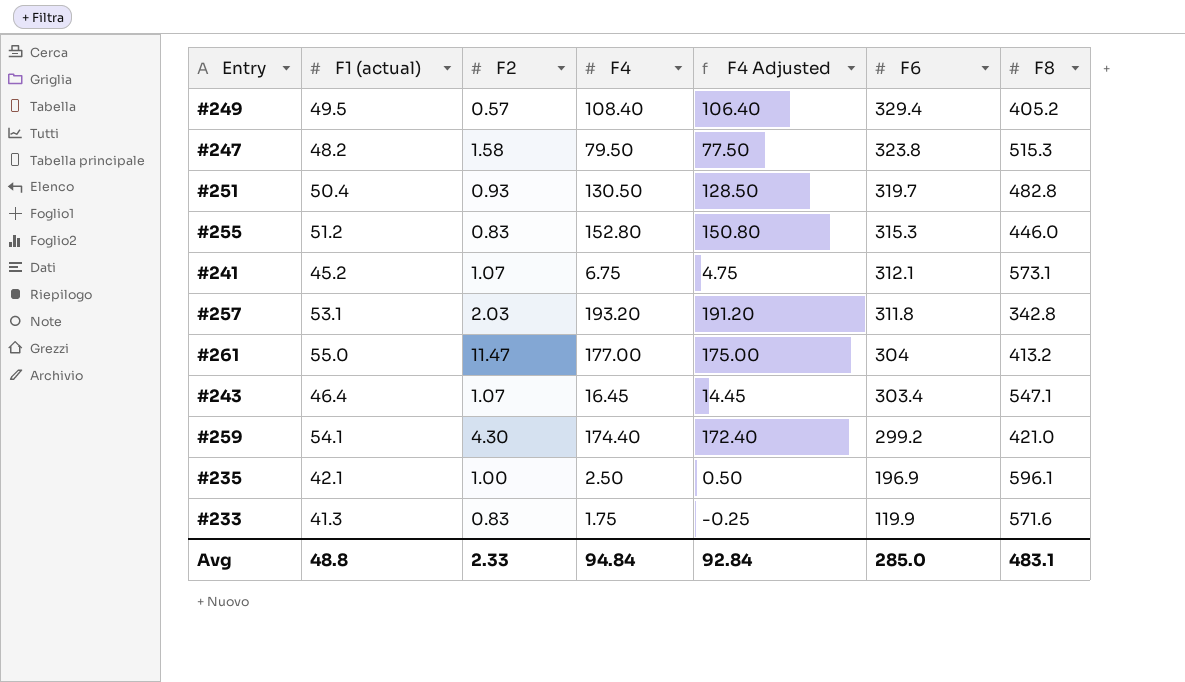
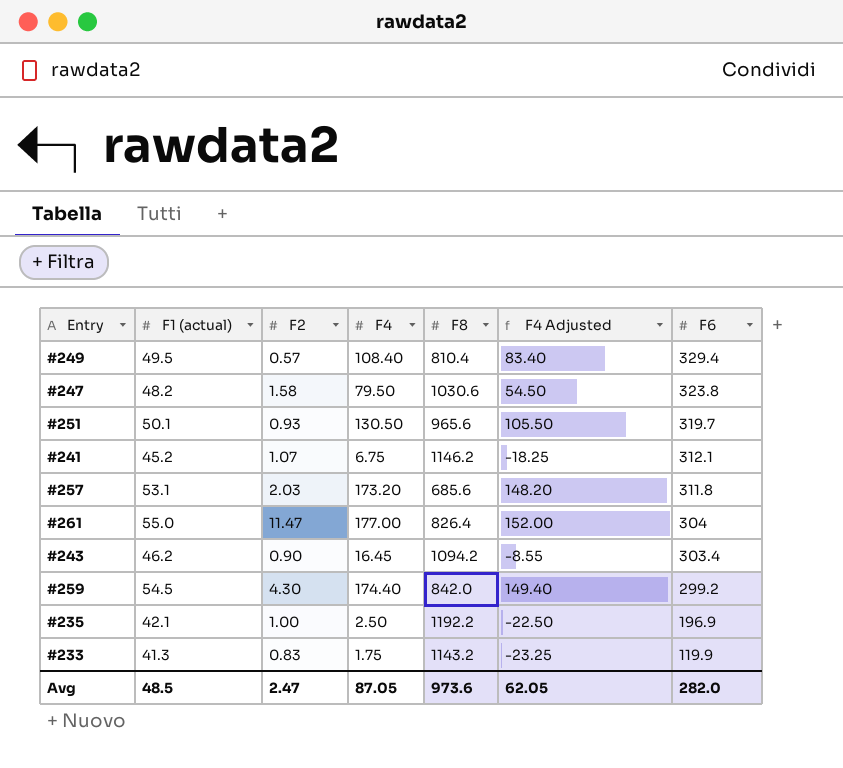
column F8 | position: 7 -> 5
column F4 Adjusted | formula: [F4] - 2 -> [F4] - 25
row #255: 51.2 | 0.83 | 152.80 | 150.80 | 315.3 | 446.0 -> none
#249 | F8: 405.2 -> 810.4
#247 | F8: 515.3 -> 1030.6
#251 | F1 (actual): 50.4 -> 50.1
#251 | F8: 482.8 -> 965.6
#241 | F8: 573.1 -> 1146.2
#257 | F4: 193.20 -> 173.20
#257 | F8: 342.8 -> 685.6
#261 | F8: 413.2 -> 826.4
#243 | F1 (actual): 46.4 -> 46.2
#243 | F2: 1.07 -> 0.90
#243 | F8: 547.1 -> 1094.2
#259 | F1 (actual): 54.1 -> 54.5
#259 | F8: 421.0 -> 842.0
#235 | F8: 596.1 -> 1192.2
#233 | F8: 571.6 -> 1143.2
Avg | F1 (actual): 48.8 -> 48.5
Avg | F2: 2.33 -> 2.47
Avg | F4: 94.84 -> 87.05
Avg | F8: 483.1 -> 973.6
Avg | F4 Adjusted: 92.84 -> 62.05
Avg | F6: 285.0 -> 282.0

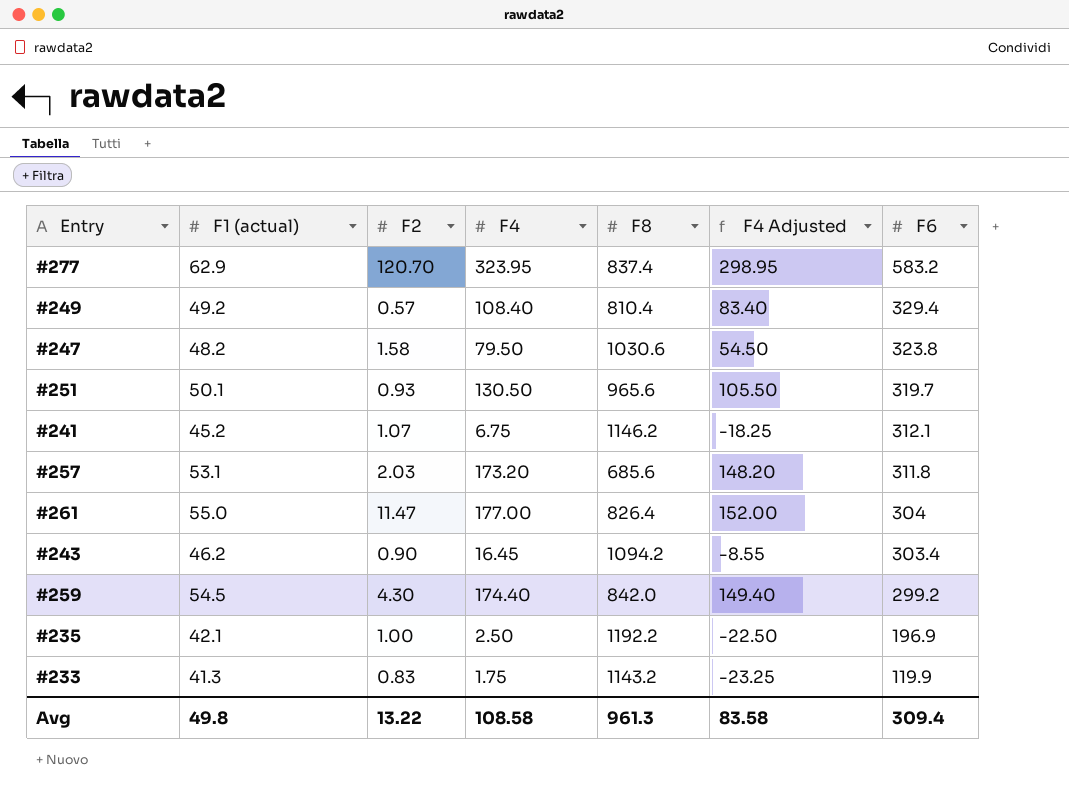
row #277: none -> 62.9 | 120.70 | 323.95 | 837.4 | 298.95 | 583.2
#249 | F1 (actual): 49.5 -> 49.2
Avg | F1 (actual): 48.5 -> 49.8
Avg | F2: 2.47 -> 13.22
Avg | F4: 87.05 -> 108.58
Avg | F8: 973.6 -> 961.3
Avg | F4 Adjusted: 62.05 -> 83.58
Avg | F6: 282.0 -> 309.4

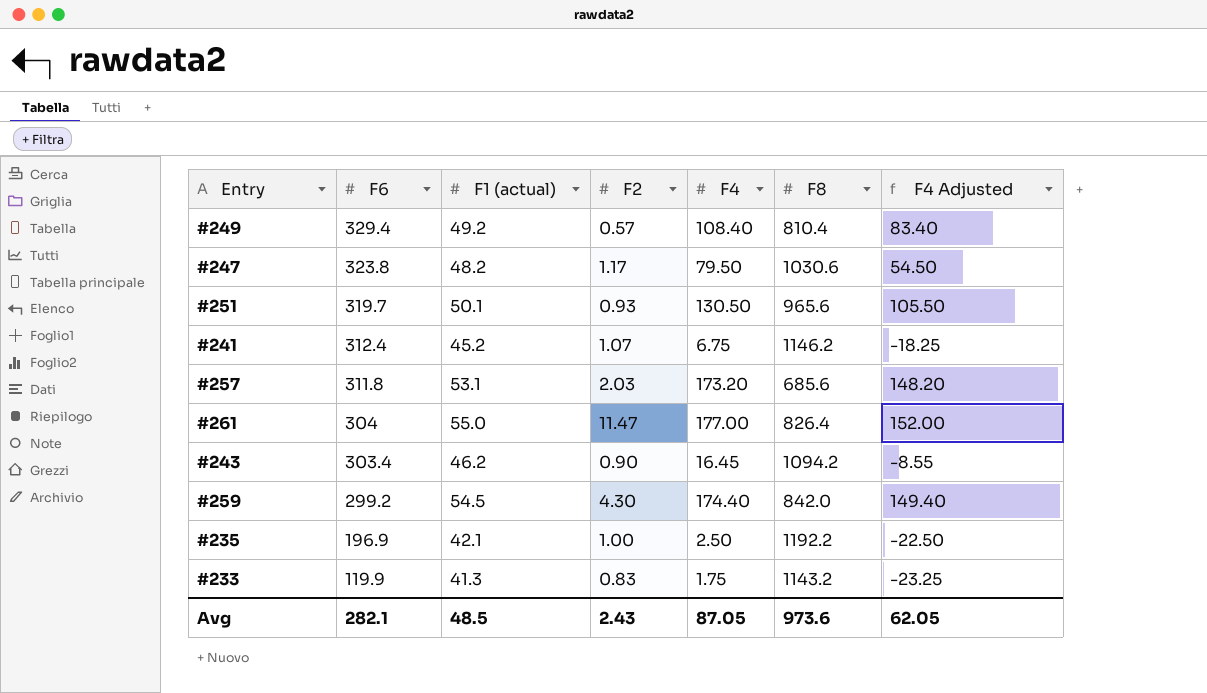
column F6 | position: 7 -> 2
row #277: 62.9 | 120.70 | 323.95 | 837.4 | 298.95 | 583.2 -> none
#247 | F2: 1.58 -> 1.17
#241 | F6: 312.1 -> 312.4
Avg | F6: 309.4 -> 282.1
Avg | F1 (actual): 49.8 -> 48.5
Avg | F2: 13.22 -> 2.43
Avg | F4: 108.58 -> 87.05
Avg | F8: 961.3 -> 973.6
Avg | F4 Adjusted: 83.58 -> 62.05

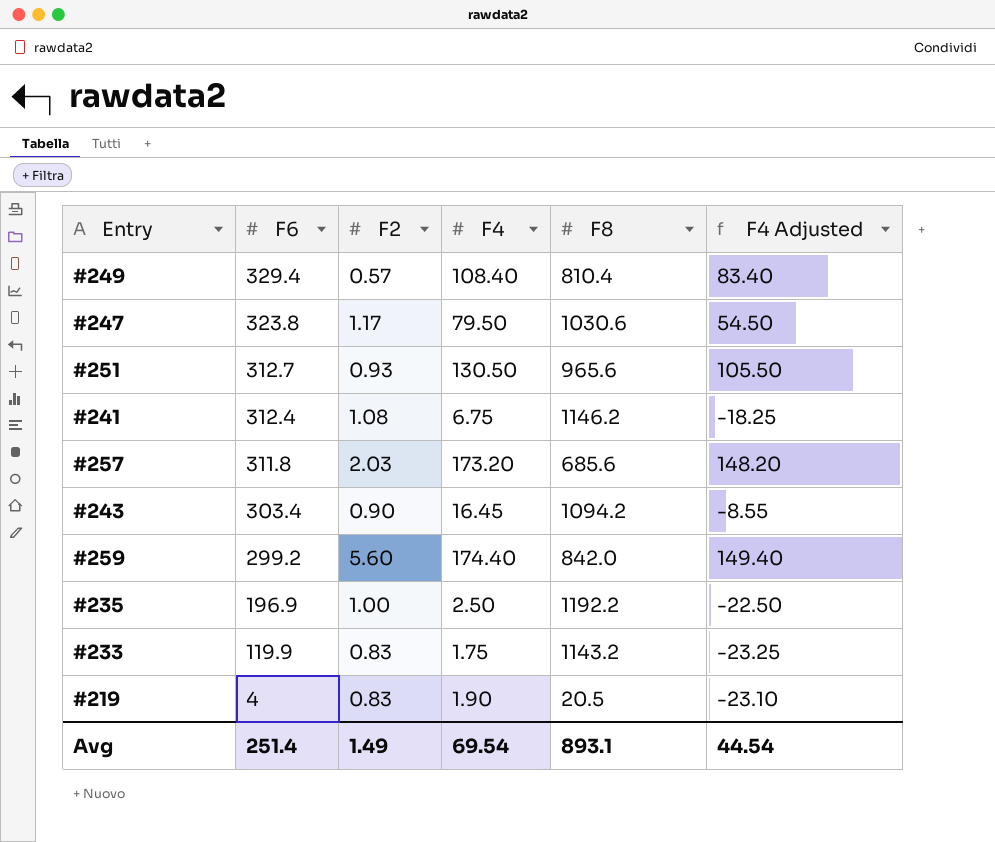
column F1 (actual) | position: 3 -> none
row #261: 304 | 55.0 | 11.47 | 177.00 | 826.4 | 152.00 -> none
#251 | F6: 319.7 -> 312.7
#241 | F2: 1.07 -> 1.08
#259 | F2: 4.30 -> 5.60
row #219: none -> 4 | 0.83 | 1.90 | 20.5 | -23.10
Avg | F6: 282.1 -> 251.4
Avg | F2: 2.43 -> 1.49
Avg | F4: 87.05 -> 69.54
Avg | F8: 973.6 -> 893.1
Avg | F4 Adjusted: 62.05 -> 44.54

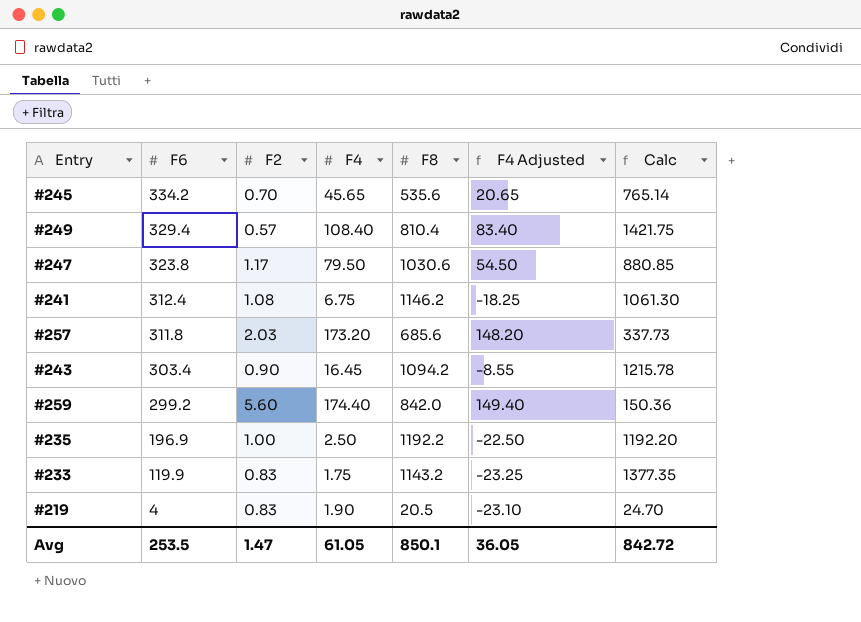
column Calc | formula: none -> [F8] / [F2]
row #251: 312.7 | 0.93 | 130.50 | 965.6 | 105.50 -> none
row #245: none -> 334.2 | 0.70 | 45.65 | 535.6 | 20.65 | 765.14
Avg | F6: 251.4 -> 253.5
Avg | F2: 1.49 -> 1.47
Avg | F4: 69.54 -> 61.05
Avg | F8: 893.1 -> 850.1
Avg | F4 Adjusted: 44.54 -> 36.05

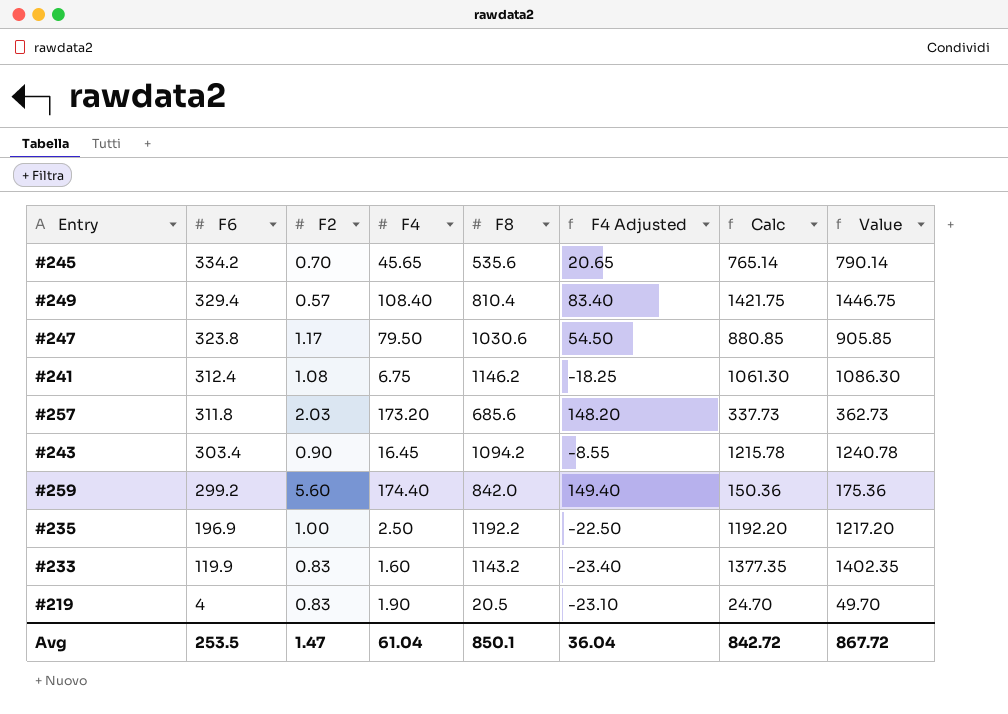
column Value | formula: none -> [Calc] + 25
#233 | F4: 1.75 -> 1.60
#233 | F4 Adjusted: -23.25 -> -23.40
Avg | F4: 61.05 -> 61.04
Avg | F4 Adjusted: 36.05 -> 36.04

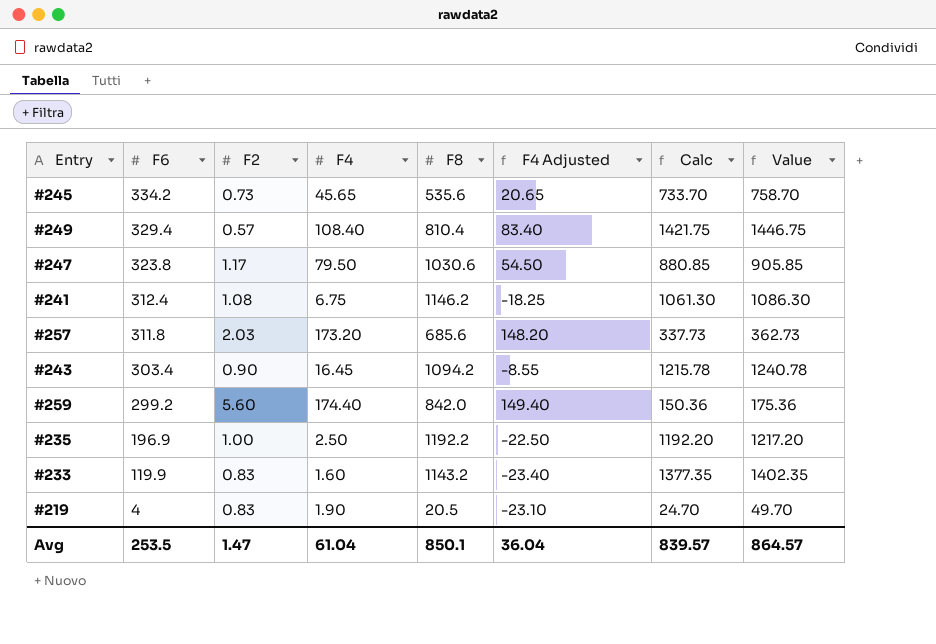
#245 | F2: 0.70 -> 0.73
#245 | Calc: 765.14 -> 733.70
#245 | Value: 790.14 -> 758.70
Avg | Calc: 842.72 -> 839.57
Avg | Value: 867.72 -> 864.57

